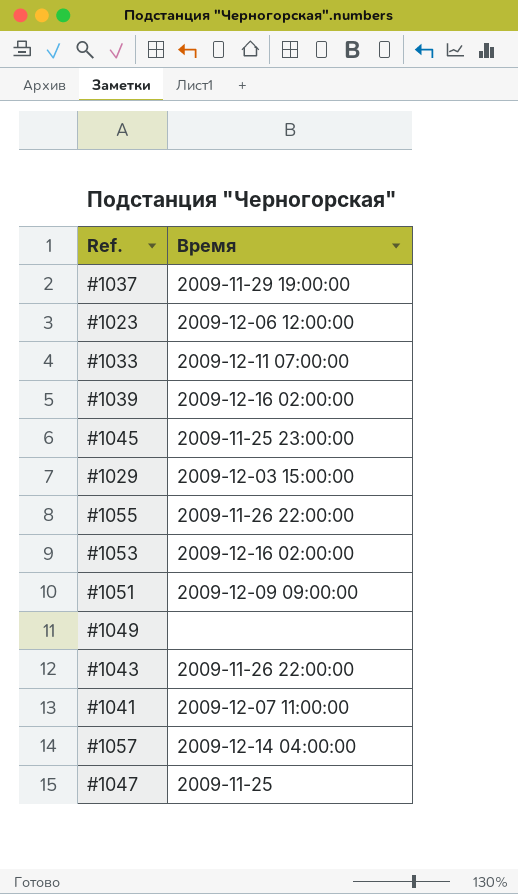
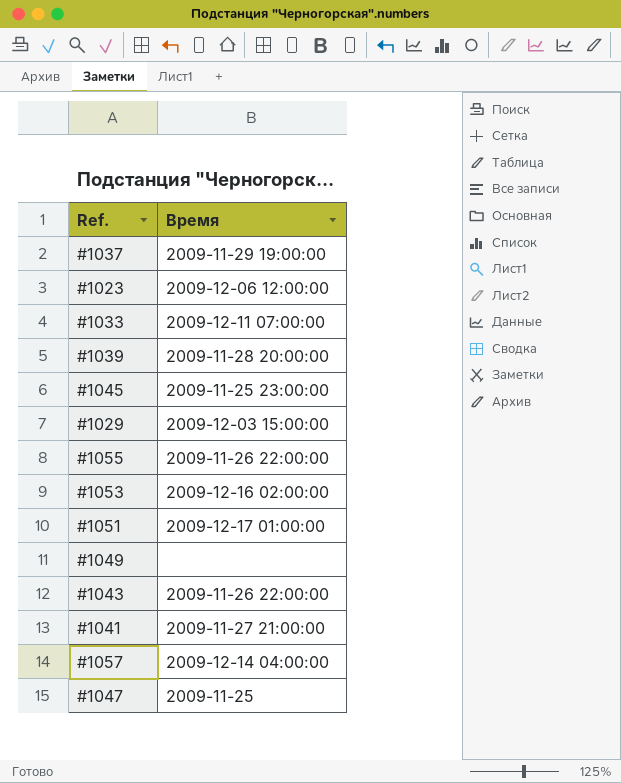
#1039 | Время: 2009-12-16 02:00:00 -> 2009-11-28 20:00:00
#1051 | Время: 2009-12-09 09:00:00 -> 2009-12-17 01:00:00
#1041 | Время: 2009-12-07 11:00:00 -> 2009-11-27 21:00:00

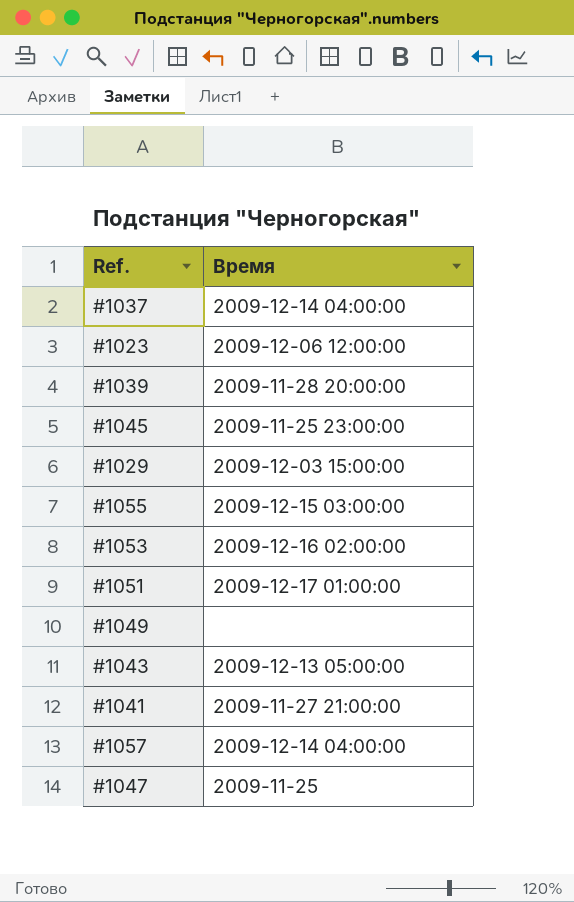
row #1033: 2009-12-11 07:00:00 -> none
#1037 | Время: 2009-11-29 19:00:00 -> 2009-12-14 04:00:00
#1055 | Время: 2009-11-26 22:00:00 -> 2009-12-15 03:00:00
#1043 | Время: 2009-11-26 22:00:00 -> 2009-12-13 05:00:00

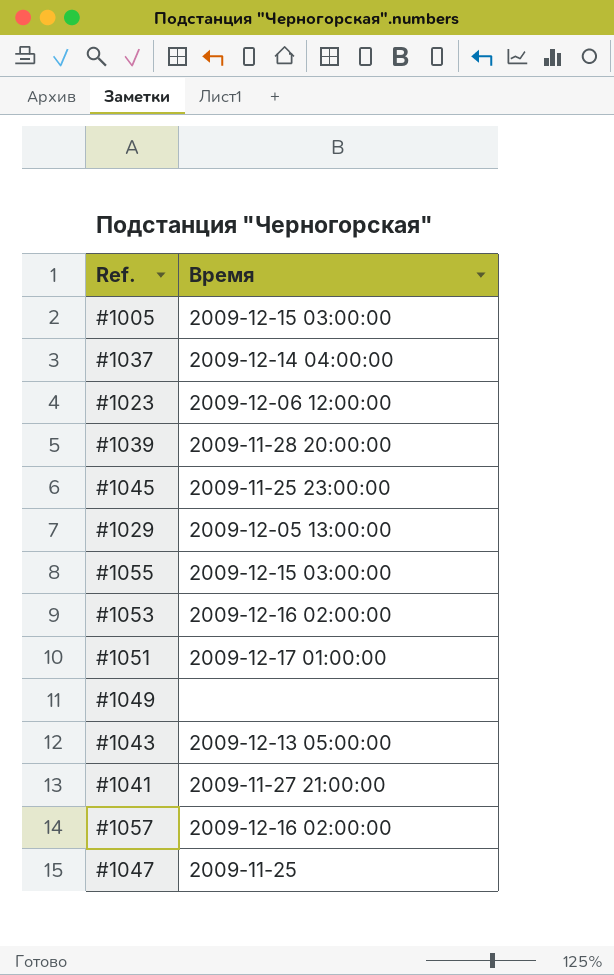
row #1005: none -> 2009-12-15 03:00:00
#1029 | Время: 2009-12-03 15:00:00 -> 2009-12-05 13:00:00
#1057 | Время: 2009-12-14 04:00:00 -> 2009-12-16 02:00:00

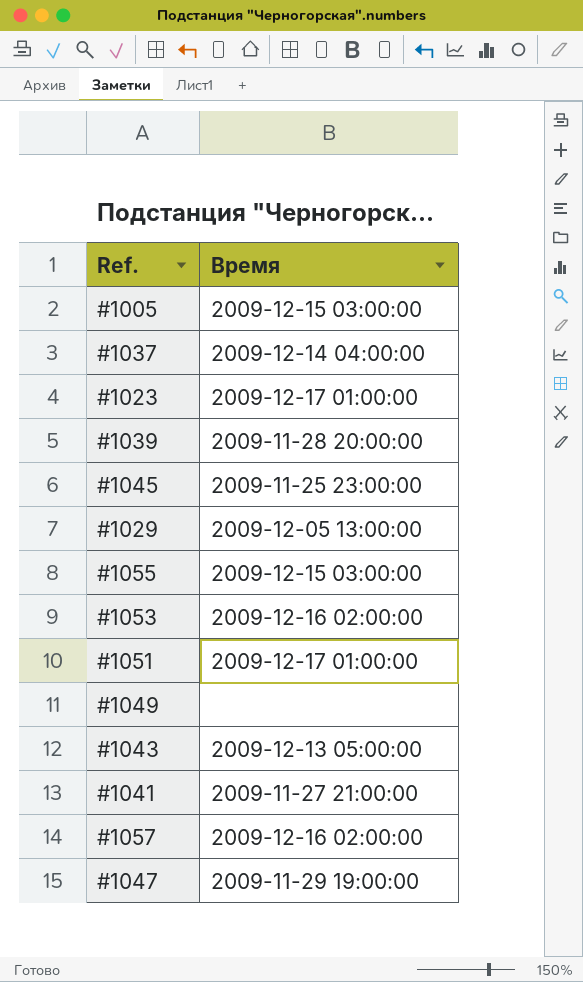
#1023 | Время: 2009-12-06 12:00:00 -> 2009-12-17 01:00:00
#1047 | Время: 2009-11-25 -> 2009-11-29 19:00:00

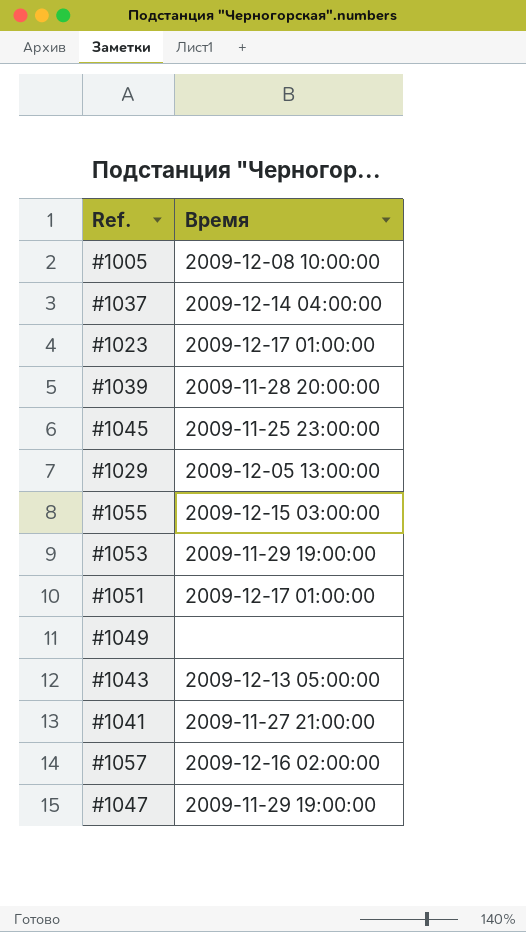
#1005 | Время: 2009-12-15 03:00:00 -> 2009-12-08 10:00:00
#1053 | Время: 2009-12-16 02:00:00 -> 2009-11-29 19:00:00

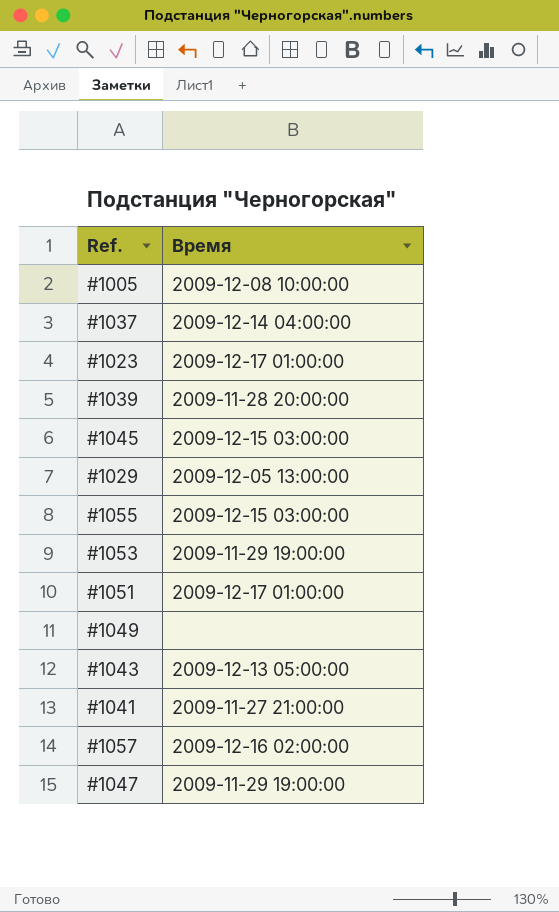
#1045 | Время: 2009-11-25 23:00:00 -> 2009-12-15 03:00:00

